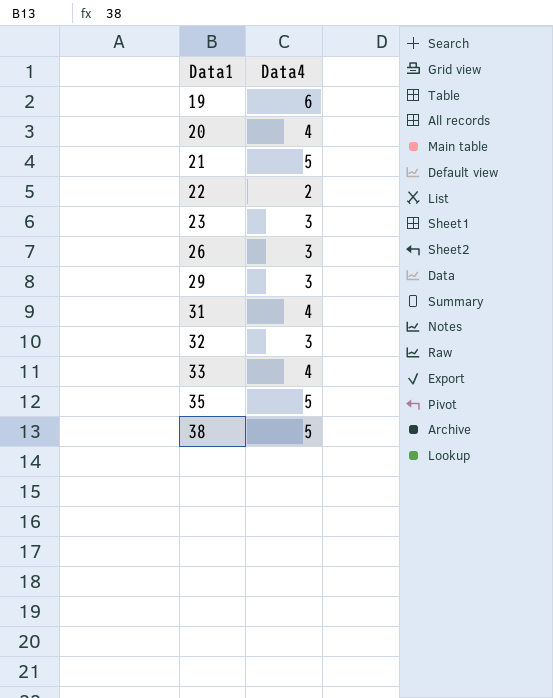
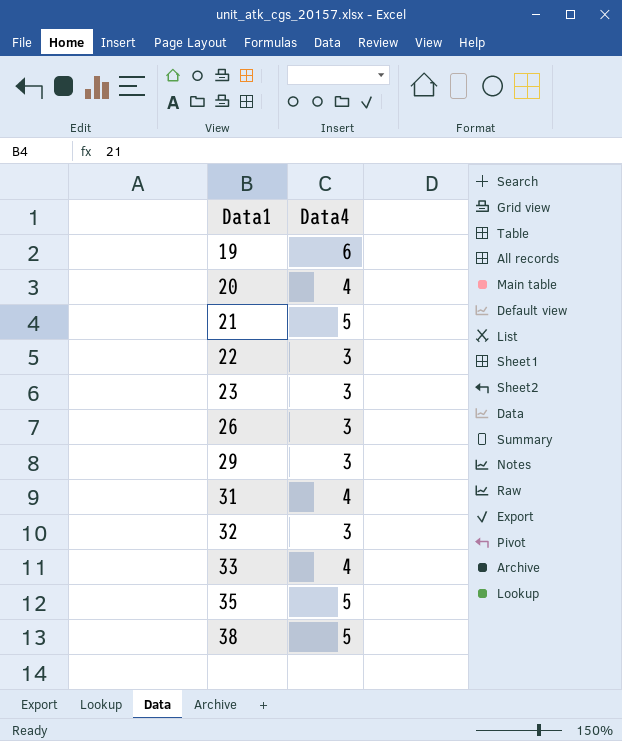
22 | Data4: 2 -> 3

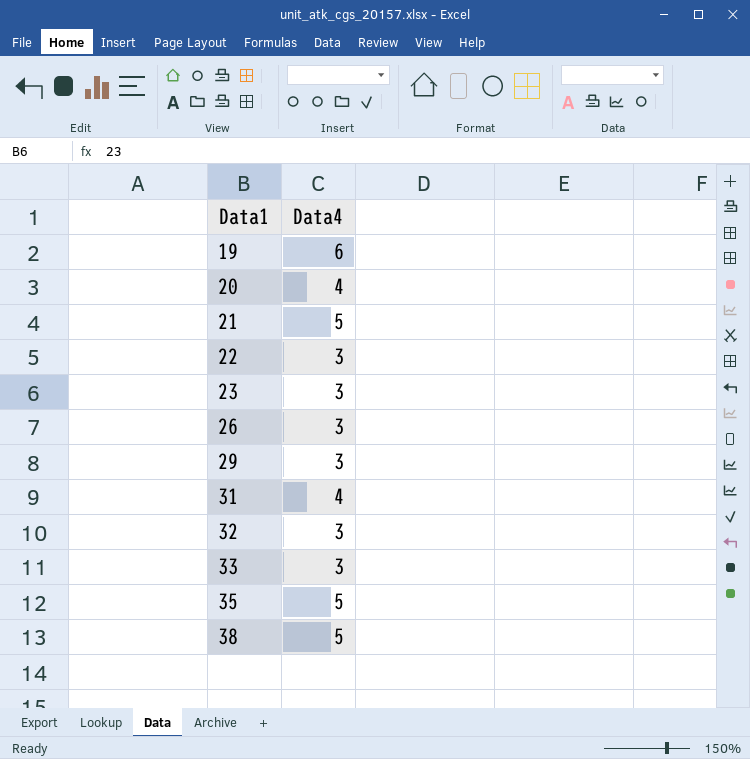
33 | Data4: 4 -> 3

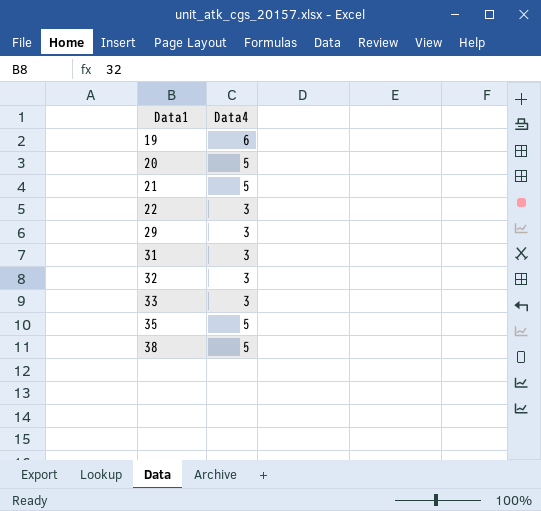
row 23: 3 -> none
row 26: 3 -> none
20 | Data4: 4 -> 5
31 | Data4: 4 -> 3

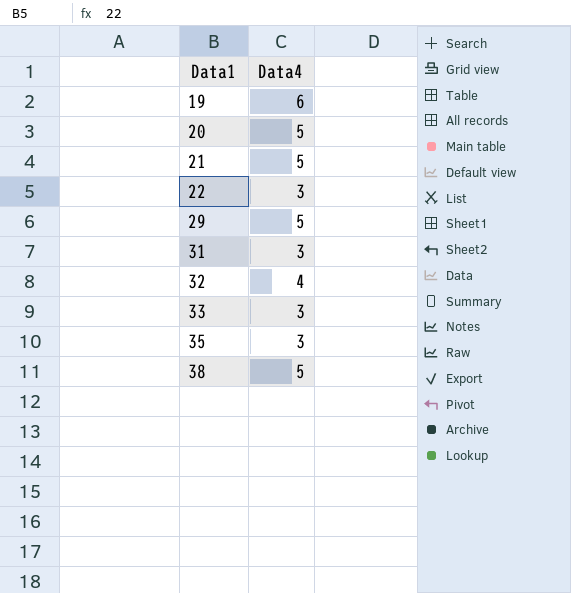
29 | Data4: 3 -> 5
32 | Data4: 3 -> 4
35 | Data4: 5 -> 3

